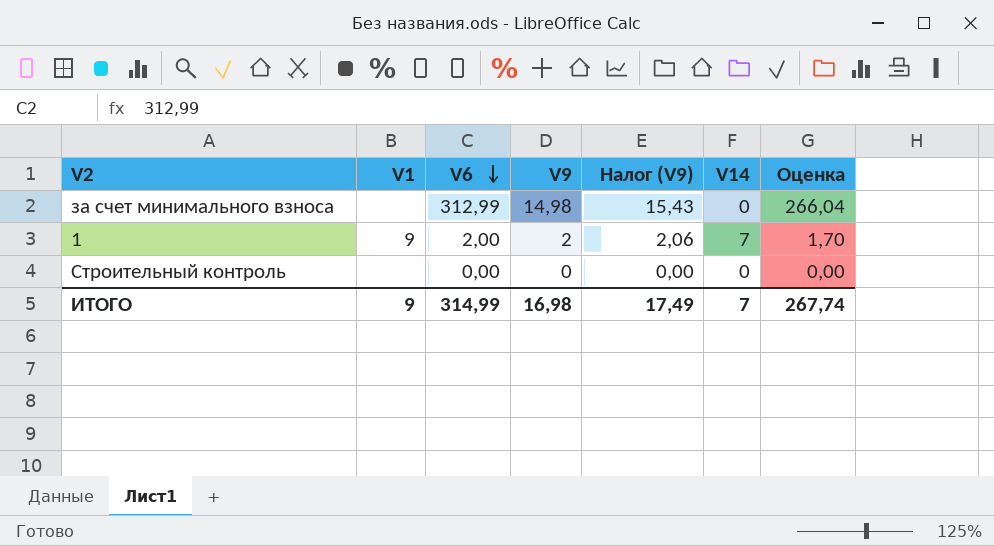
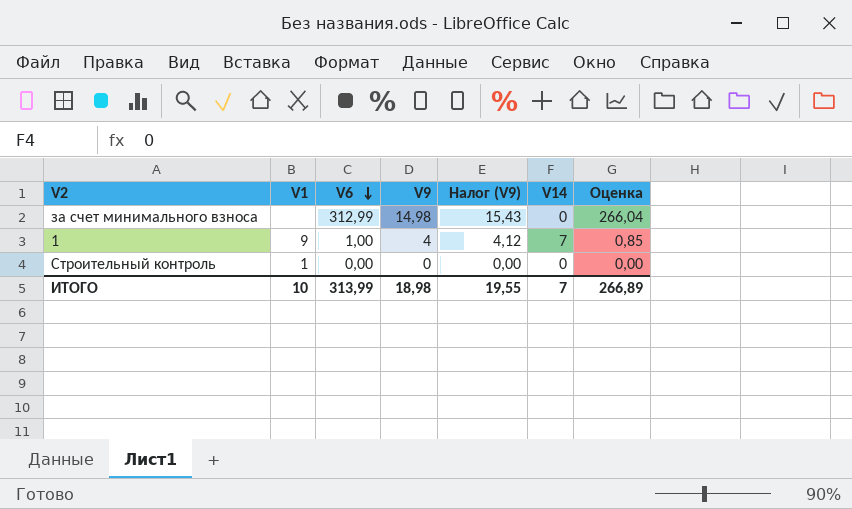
1 | V6: 2,00 -> 1,00
1 | V9: 2 -> 4
1 | Налог (V9): 2,06 -> 4,12
1 | Оценка: 1,70 -> 0,85
Строительный контроль | V1: none -> 1
ИТОГО | V1: 9 -> 10
ИТОГО | V6: 314,99 -> 313,99
ИТОГО | V9: 16,98 -> 18,98
ИТОГО | Налог (V9): 17,49 -> 19,55
ИТОГО | Оценка: 267,74 -> 266,89

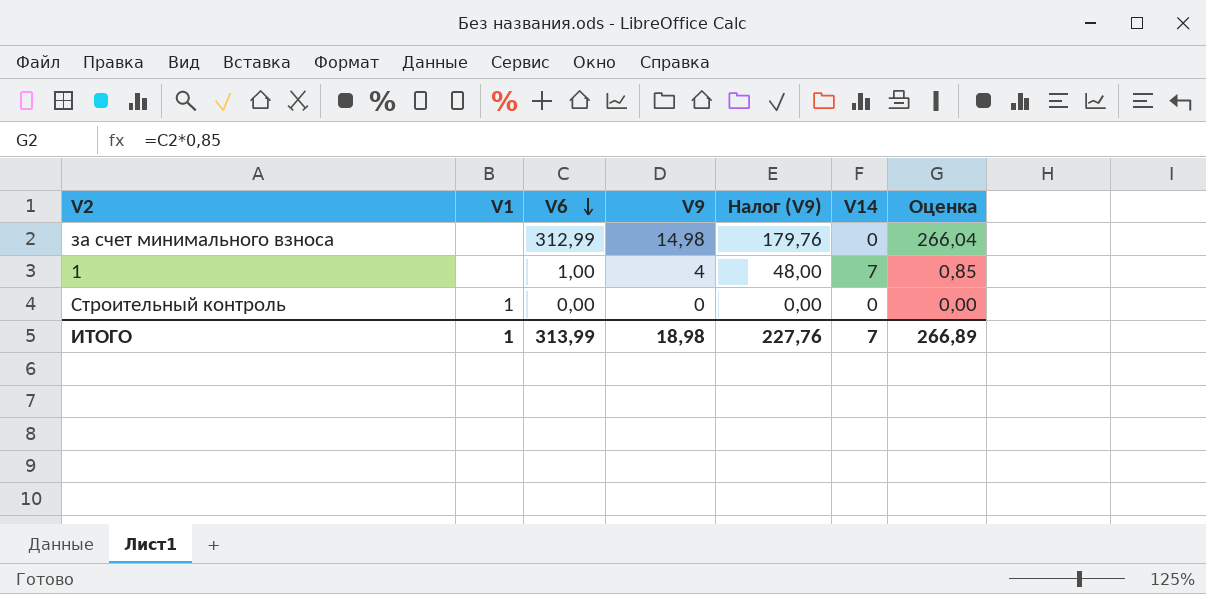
column Налог (V9) | formula: [V9] * 1,03 -> [V9] * 12
1 | V1: 9 -> none
ИТОГО | V1: 10 -> 1
ИТОГО | Налог (V9): 19,55 -> 227,76

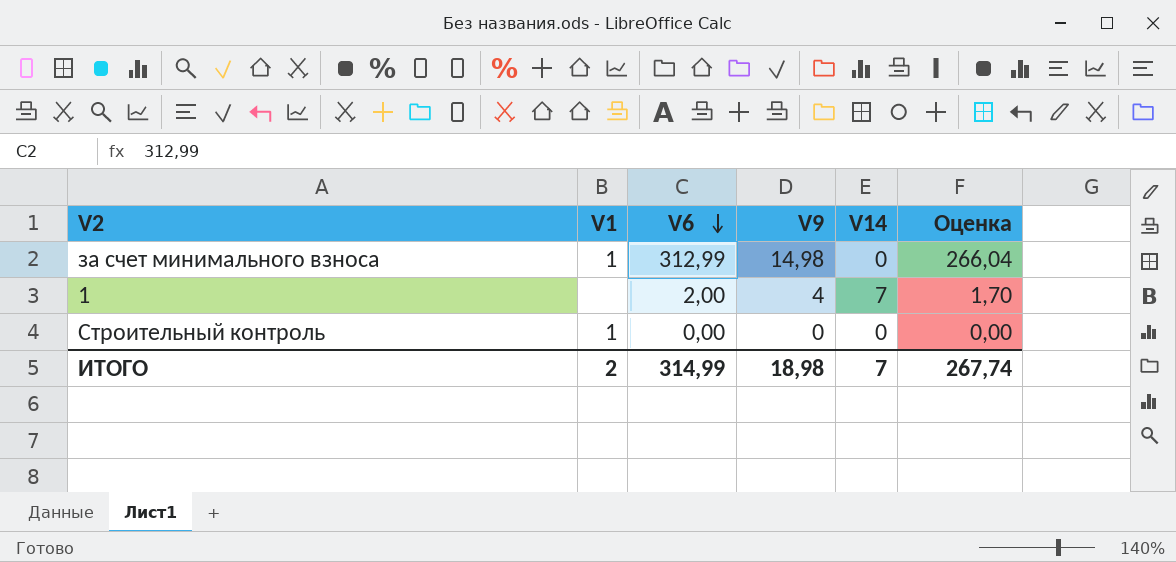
column Налог (V9) | formula: [V9] * 12 -> none
за счет минимального взноса | V1: none -> 1
1 | V6: 1,00 -> 2,00
1 | Оценка: 0,85 -> 1,70
ИТОГО | V1: 1 -> 2
ИТОГО | V6: 313,99 -> 314,99
ИТОГО | Оценка: 266,89 -> 267,74

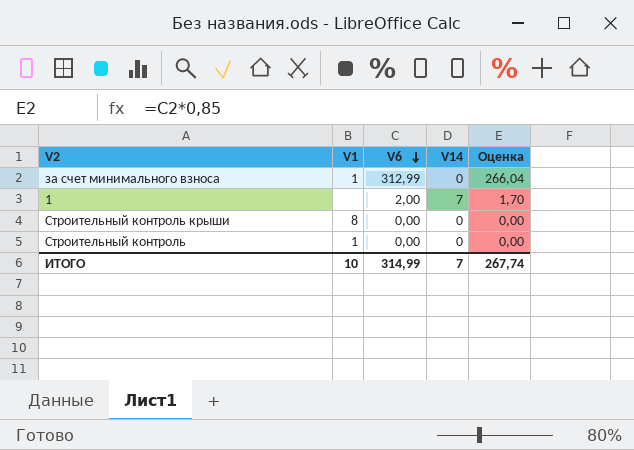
column V9 | position: 4 -> none
row Строительный контроль крыши: none -> 8 | 0,00 | 0 | 0,00
ИТОГО | V1: 2 -> 10

